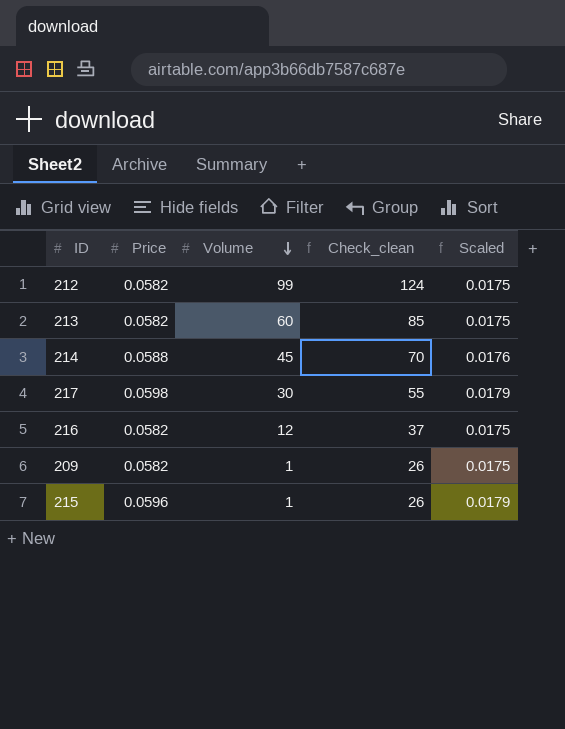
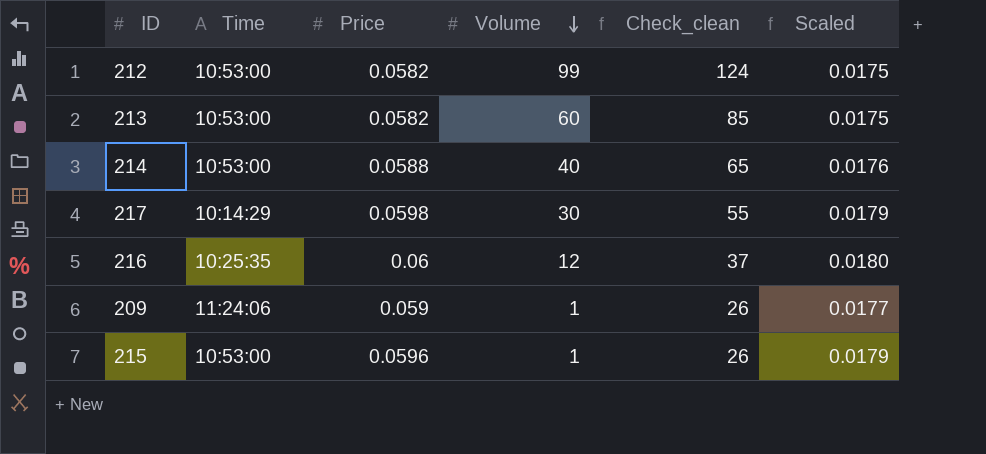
column Time | position: none -> 2
214 | Volume: 45 -> 40
214 | Check_clean: 70 -> 65
216 | Price: 0.0582 -> 0.06
216 | Scaled: 0.0175 -> 0.0180
209 | Price: 0.0582 -> 0.059
209 | Scaled: 0.0175 -> 0.0177

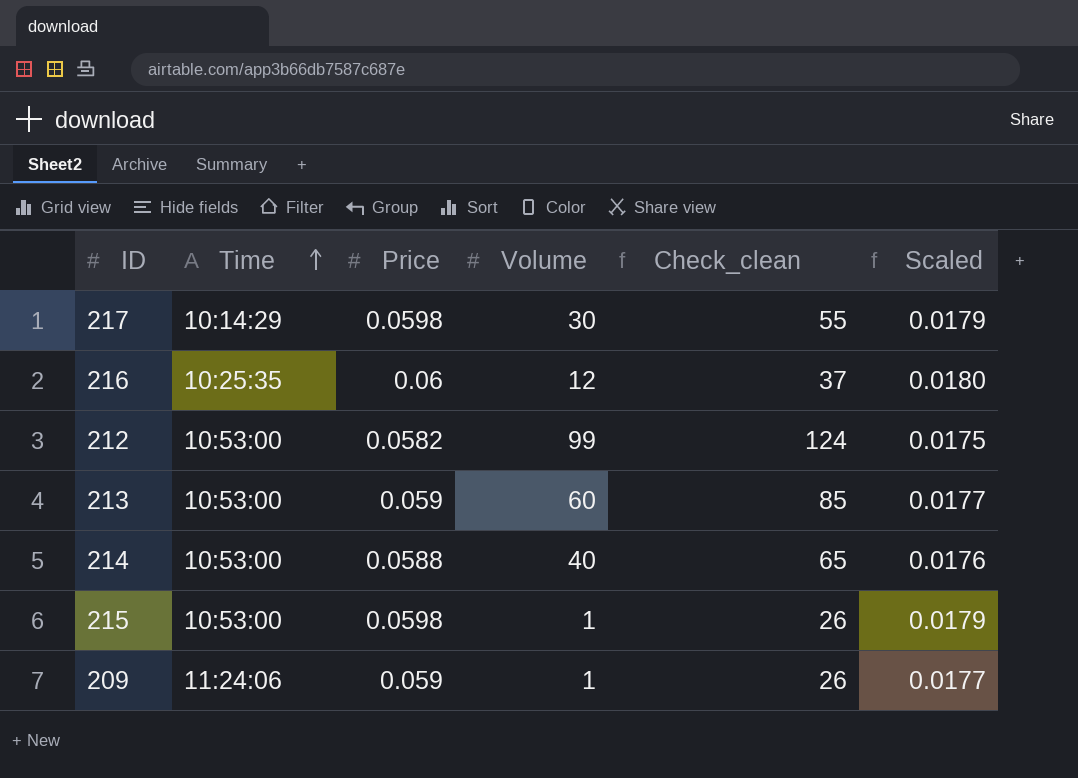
row order: Volume descending -> Time ascending
213 | Price: 0.0582 -> 0.059
213 | Scaled: 0.0175 -> 0.0177
215 | Price: 0.0596 -> 0.0598

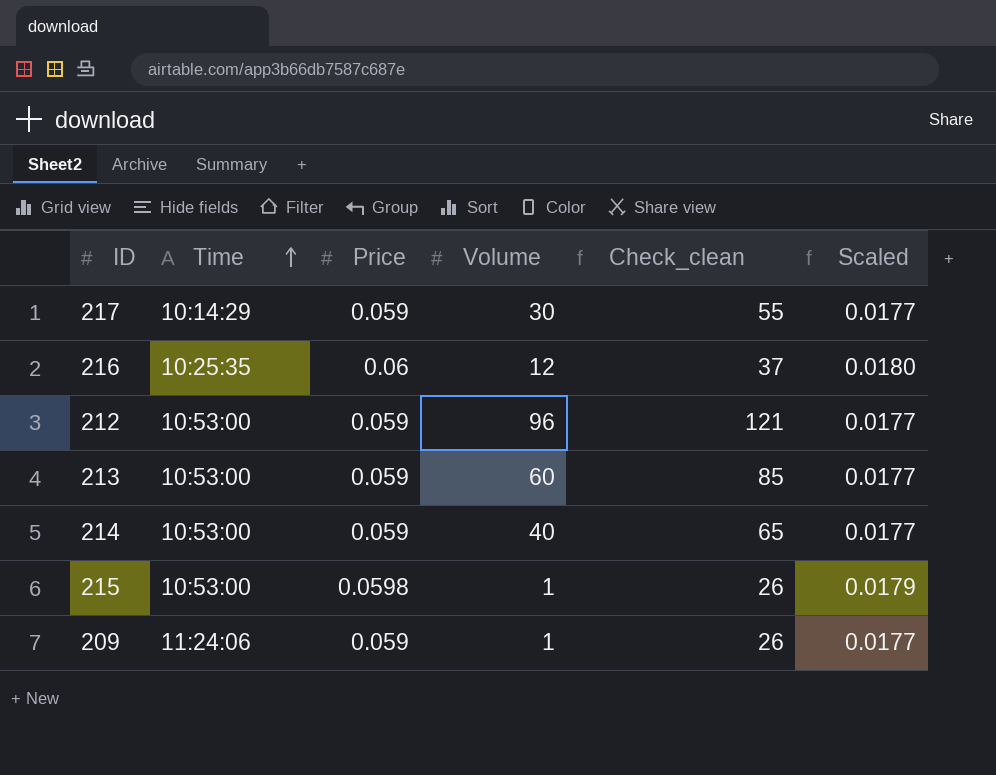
217 | Price: 0.0598 -> 0.059
217 | Scaled: 0.0179 -> 0.0177
212 | Price: 0.0582 -> 0.059
212 | Volume: 99 -> 96
212 | Check_clean: 124 -> 121
212 | Scaled: 0.0175 -> 0.0177
214 | Price: 0.0588 -> 0.059
214 | Scaled: 0.0176 -> 0.0177

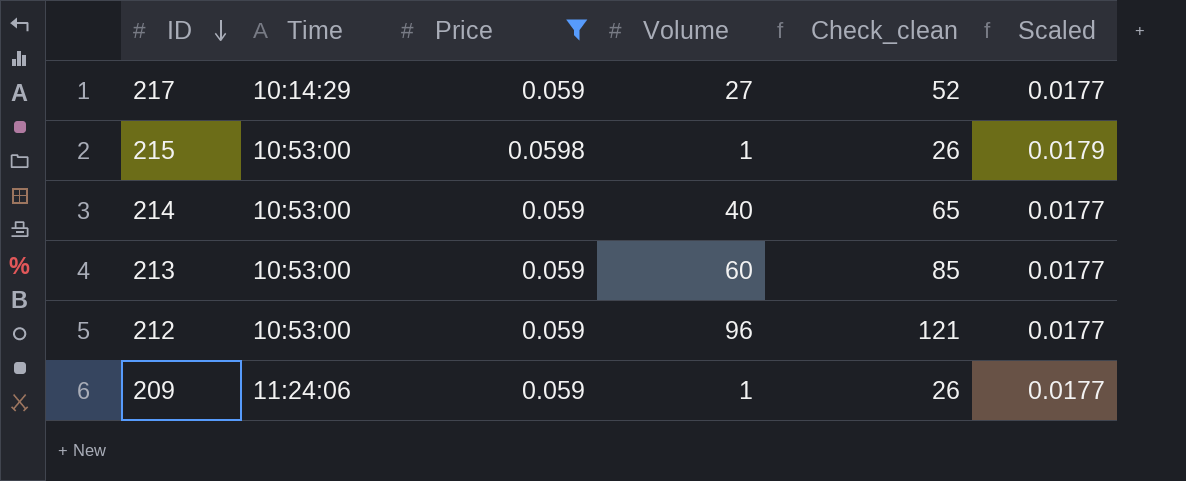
filter: none -> Price != 0.06
row order: Time ascending -> ID descending
217 | Volume: 30 -> 27
217 | Check_clean: 55 -> 52

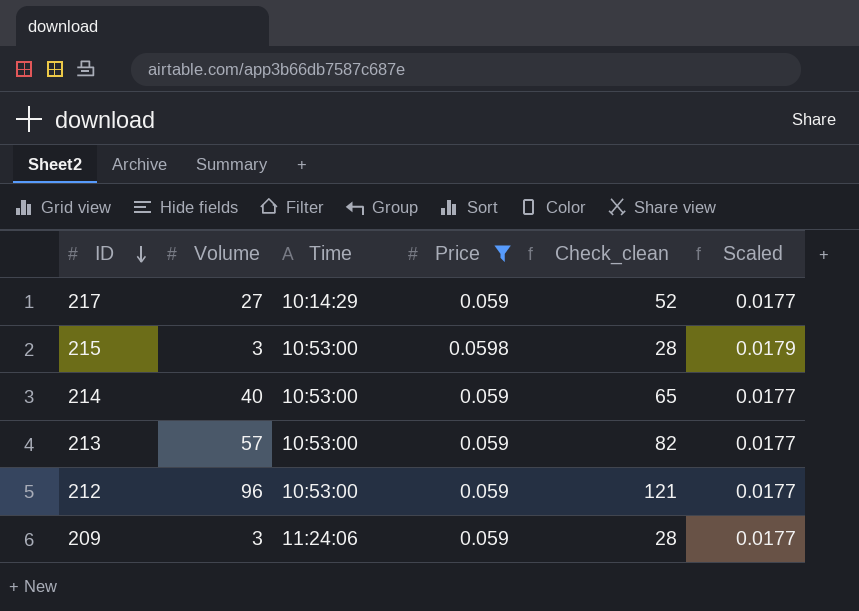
column Volume | position: 4 -> 2
215 | Volume: 1 -> 3
215 | Check_clean: 26 -> 28
213 | Volume: 60 -> 57
213 | Check_clean: 85 -> 82
209 | Volume: 1 -> 3
209 | Check_clean: 26 -> 28

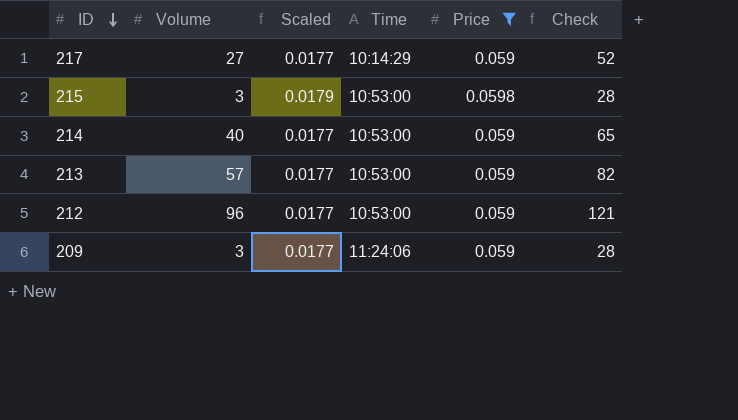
column Scaled | position: 6 -> 3
column name: Check_clean -> Check

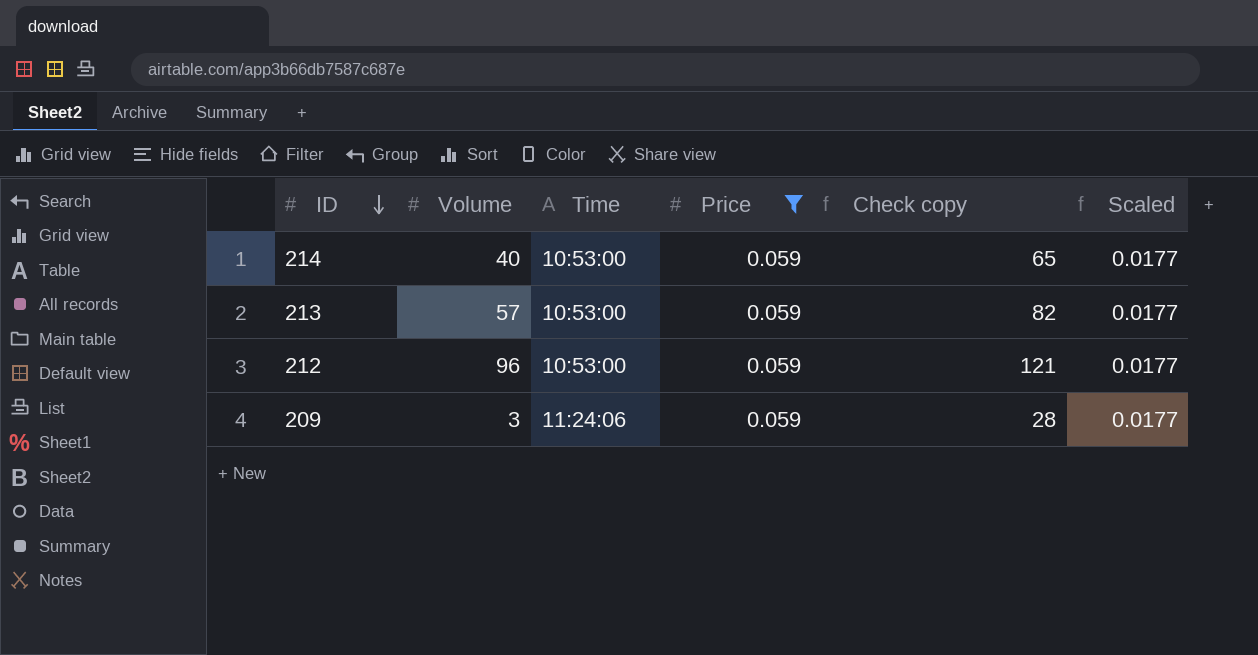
column name: Check -> Check copy
column Scaled | position: 3 -> 6
row 217: 27 | 0.0177 | 10:14:29 | 0.059 | 52 -> none
row 215: 3 | 0.0179 | 10:53:00 | 0.0598 | 28 -> none

